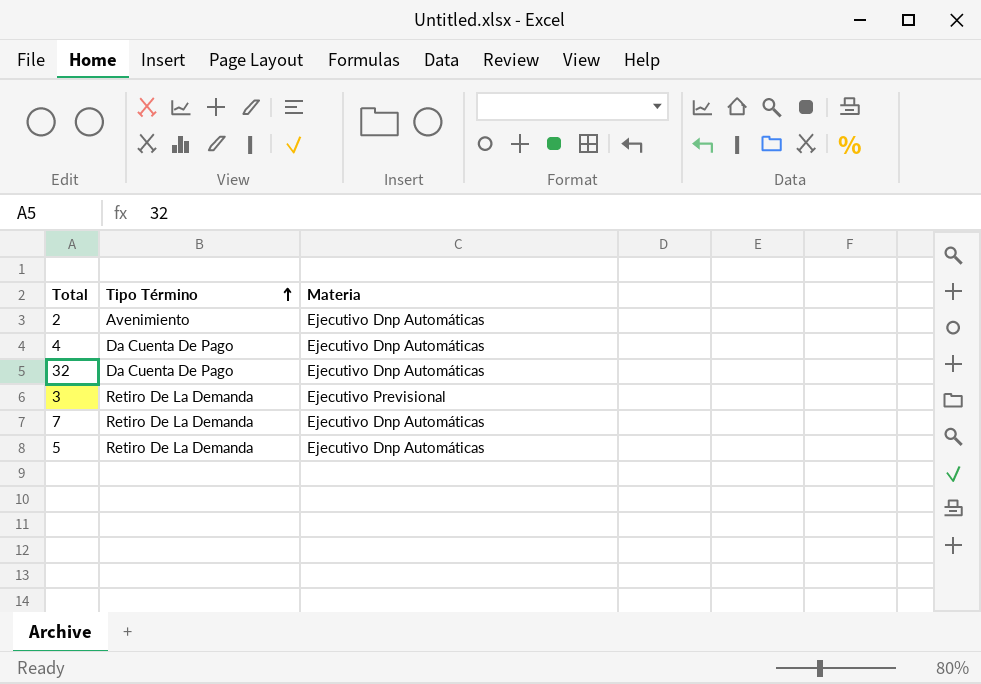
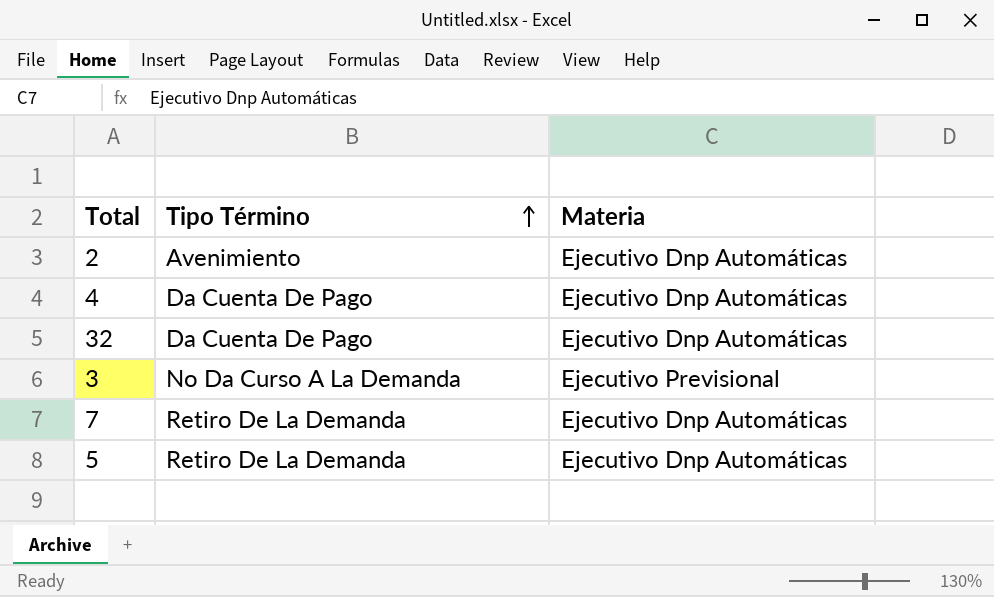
3 | Tipo Término: Retiro De La Demanda -> No Da Curso A La Demanda

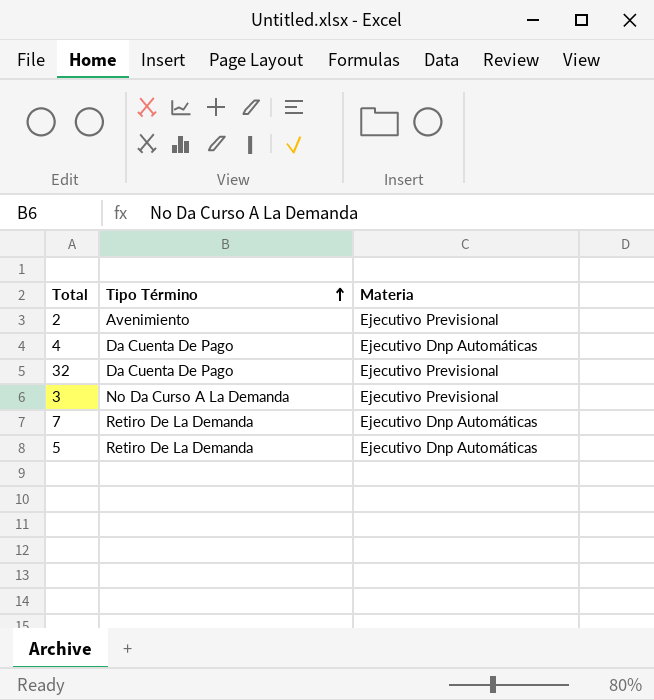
2 | Materia: Ejecutivo Dnp Automáticas -> Ejecutivo Previsional
32 | Materia: Ejecutivo Dnp Automáticas -> Ejecutivo Previsional

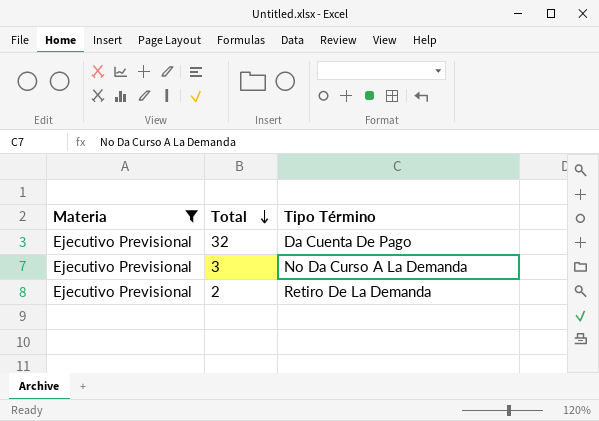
filter: none -> Materia = Ejecutivo Previsional
row order: Tipo Término ascending -> Total descending
column Materia | position: 3 -> 1
2 | Tipo Término: Avenimiento -> Retiro De La Demanda

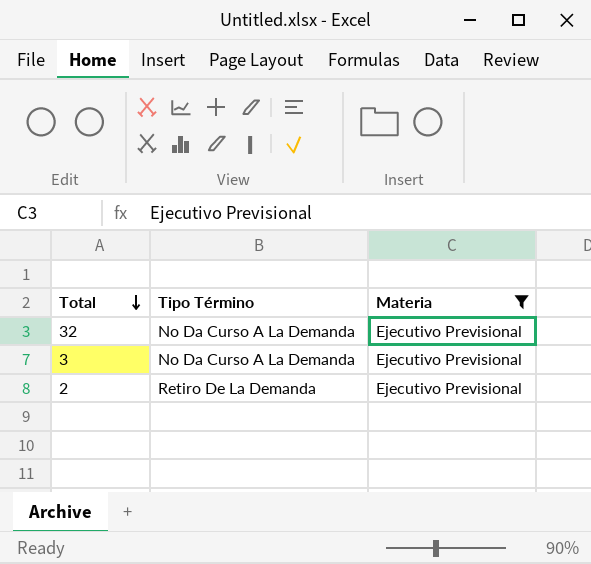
column Materia | position: 1 -> 3
32 | Tipo Término: Da Cuenta De Pago -> No Da Curso A La Demanda

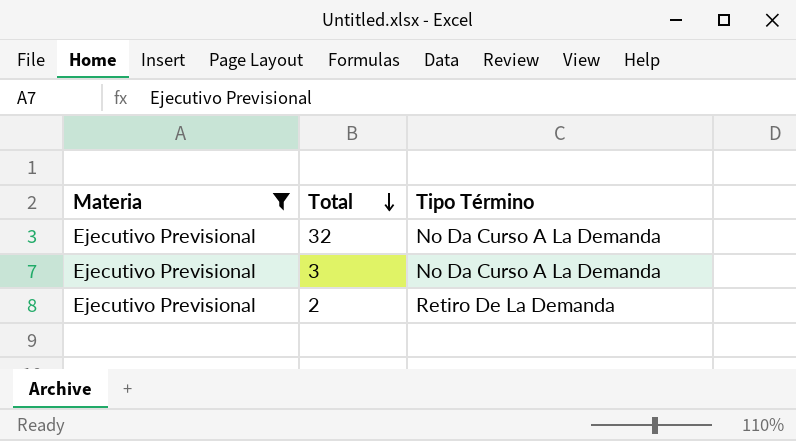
column Materia | position: 3 -> 1

